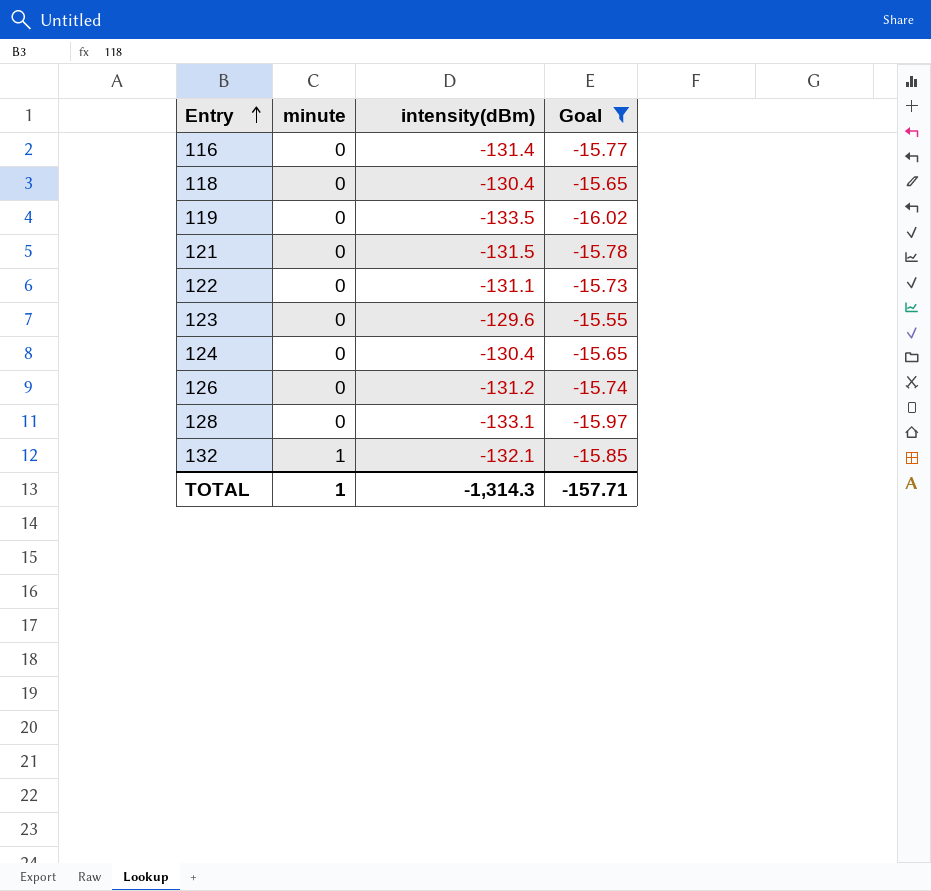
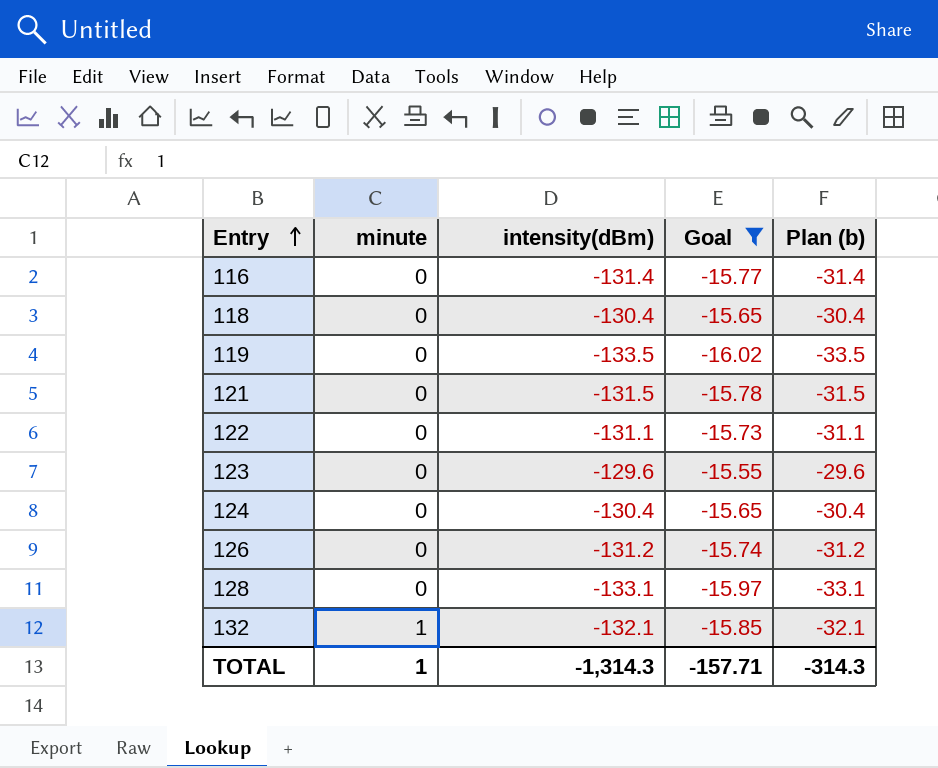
column Plan (b) | formula: none -> [intensity(dBm)] + 100

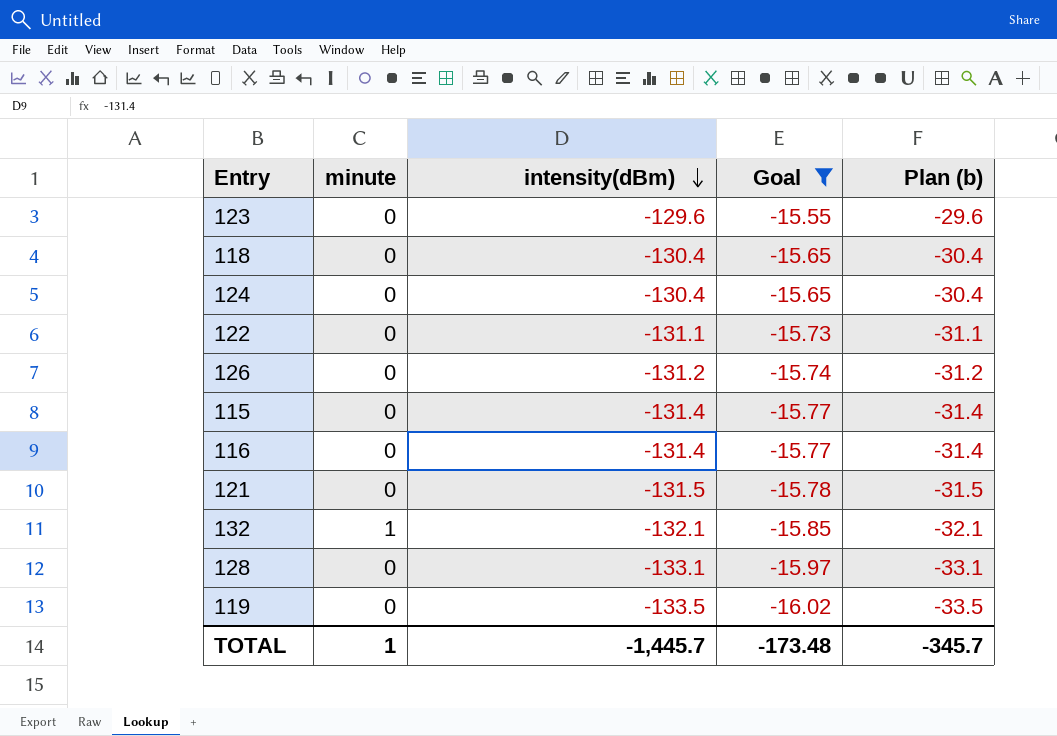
row order: Entry ascending -> intensity(dBm) descending
row 115: none -> 0 | -131.4 | -15.77 | -31.4
TOTAL | intensity(dBm): -1,314.3 -> -1,445.7
TOTAL | Goal: -157.71 -> -173.48
TOTAL | Plan (b): -314.3 -> -345.7

